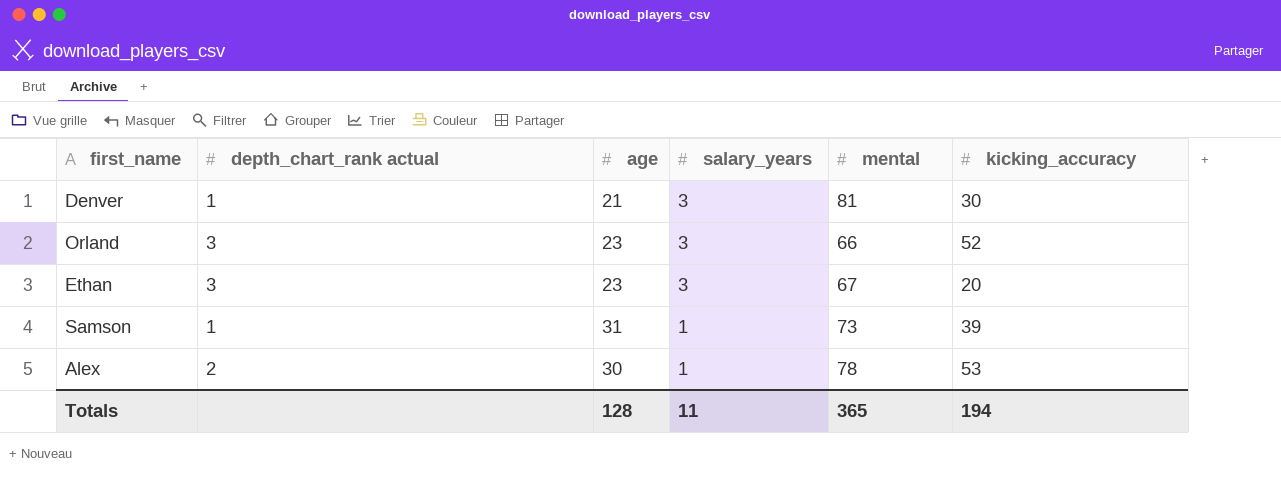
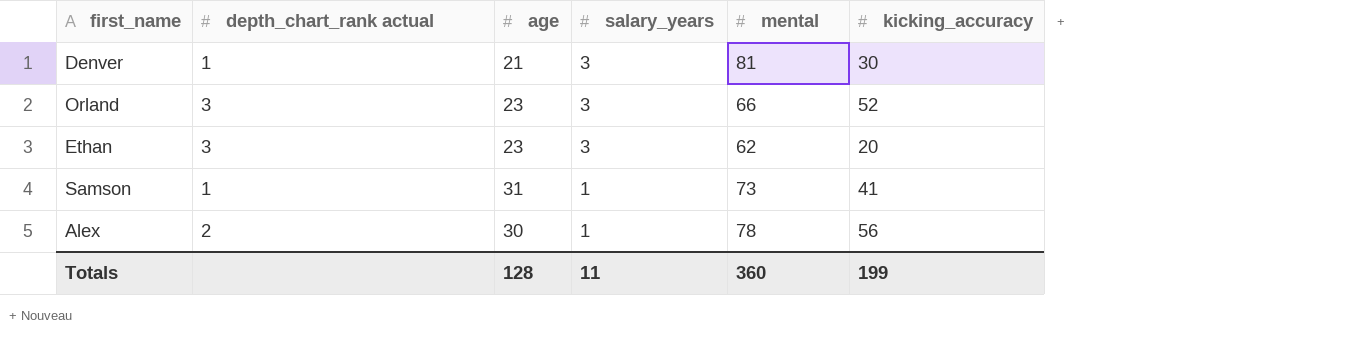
Ethan | mental: 67 -> 62
Samson | kicking_accuracy: 39 -> 41
Alex | kicking_accuracy: 53 -> 56
Totals | mental: 365 -> 360
Totals | kicking_accuracy: 194 -> 199

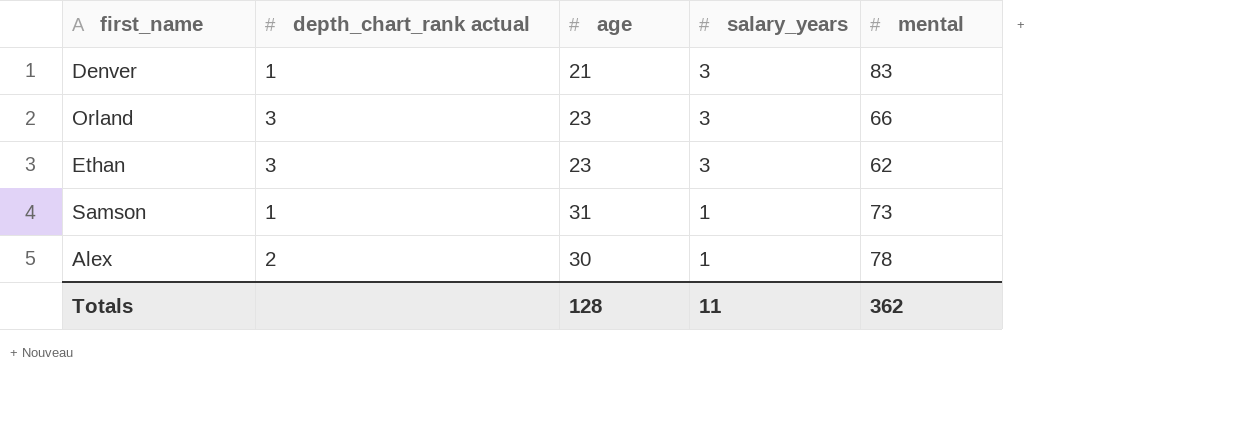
column kicking_accuracy | position: 6 -> none
Denver | mental: 81 -> 83
Totals | mental: 360 -> 362

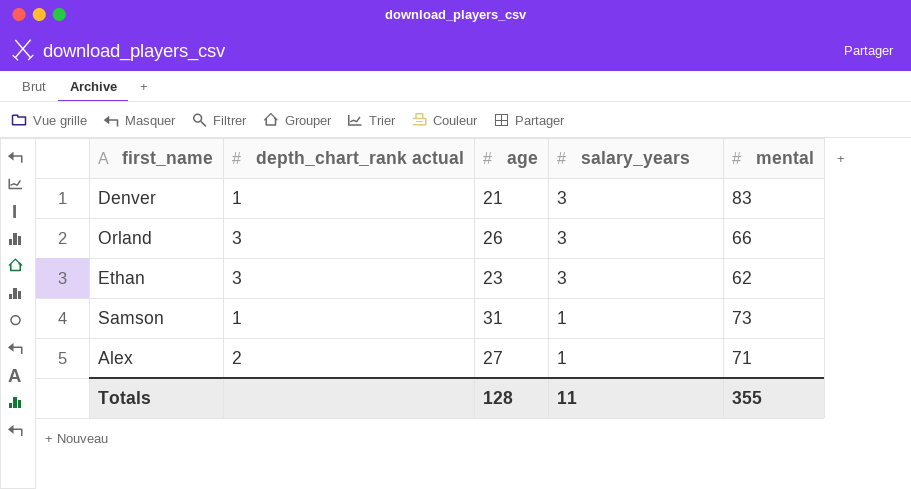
Orland | age: 23 -> 26
Alex | age: 30 -> 27
Alex | mental: 78 -> 71
Totals | mental: 362 -> 355

